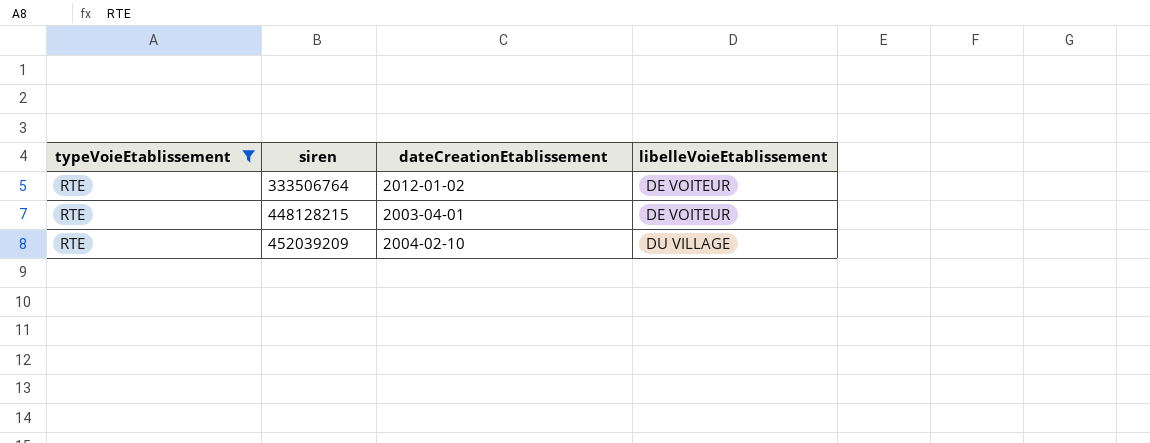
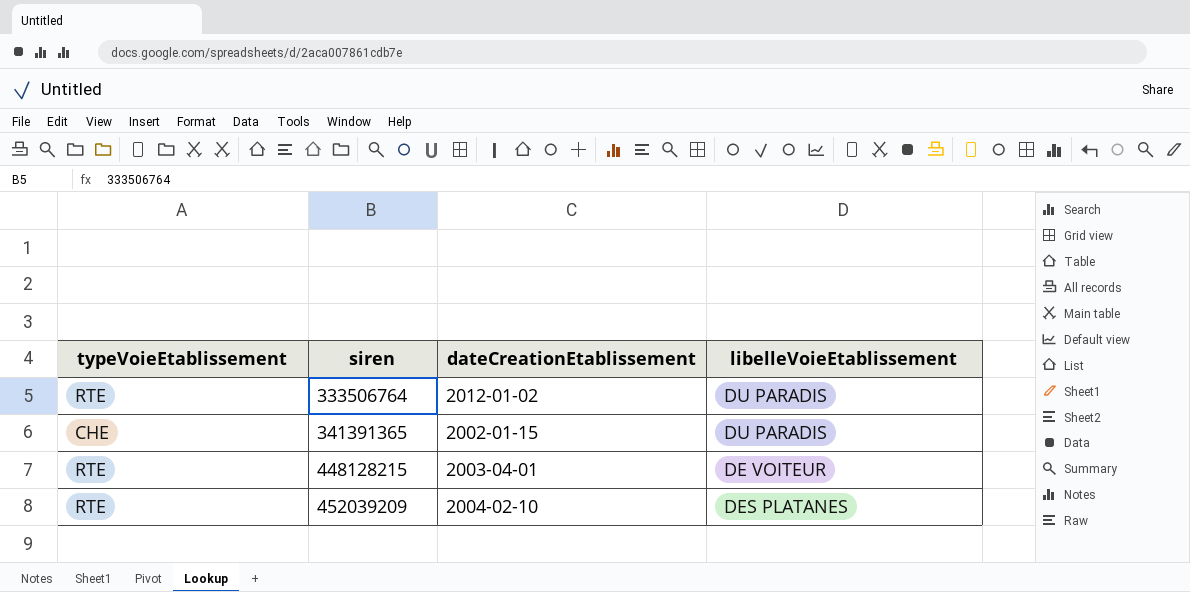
filter: typeVoieEtablissement = RTE -> none
333506764 | libelleVoieEtablissement: DE VOITEUR -> DU PARADIS
452039209 | libelleVoieEtablissement: DU VILLAGE -> DES PLATANES

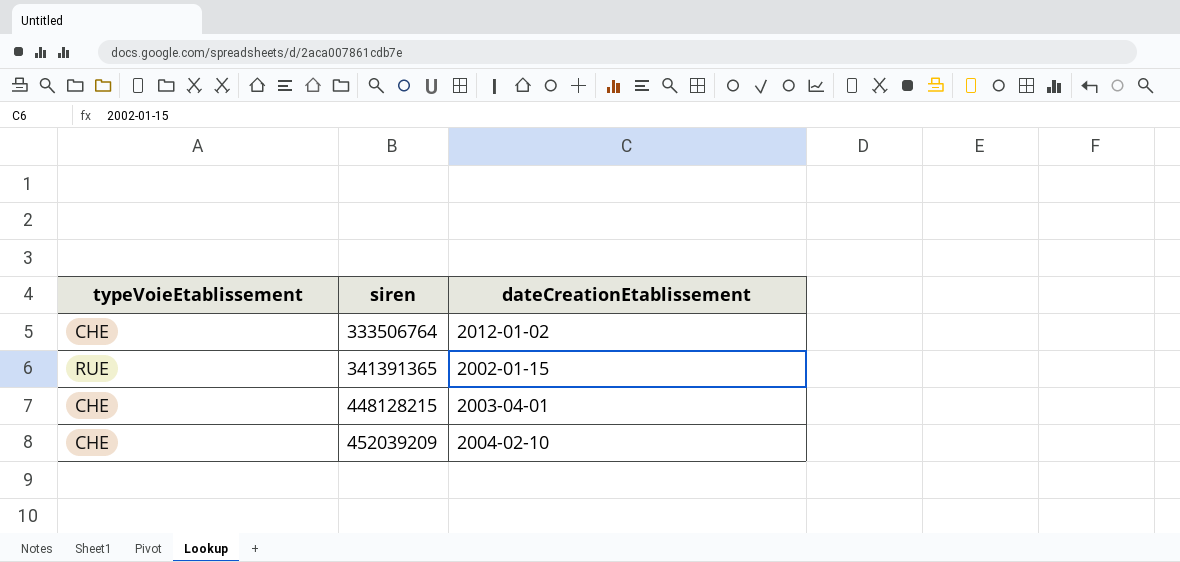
column libelleVoieEtablissement | position: 4 -> none
333506764 | typeVoieEtablissement: RTE -> CHE
341391365 | typeVoieEtablissement: CHE -> RUE
448128215 | typeVoieEtablissement: RTE -> CHE
452039209 | typeVoieEtablissement: RTE -> CHE

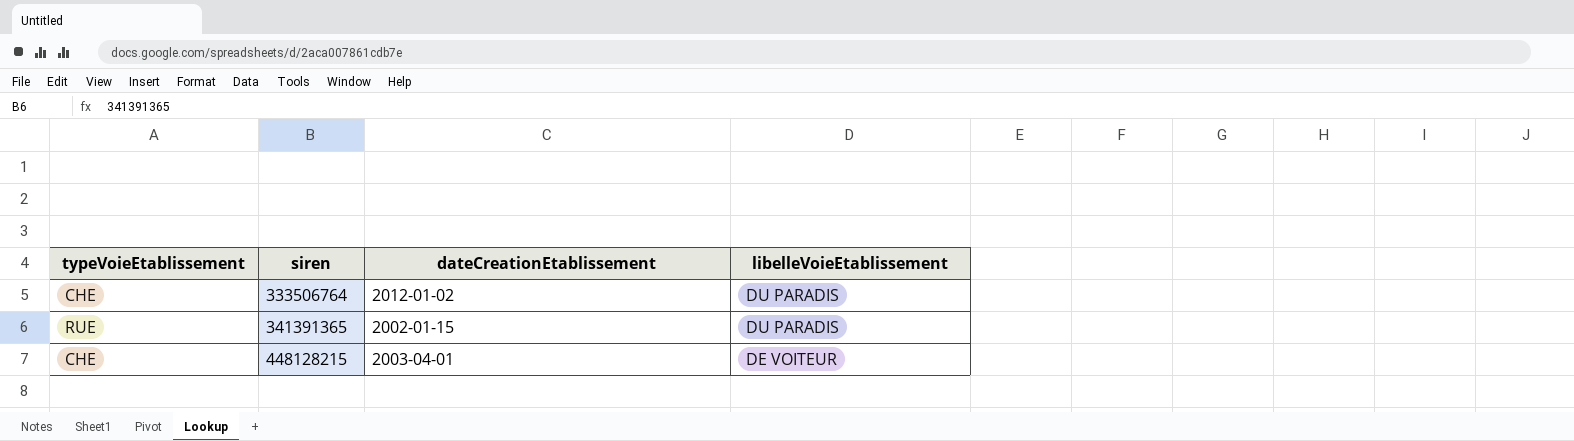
column libelleVoieEtablissement | position: none -> 4
row 452039209: CHE | 2004-02-10 -> none

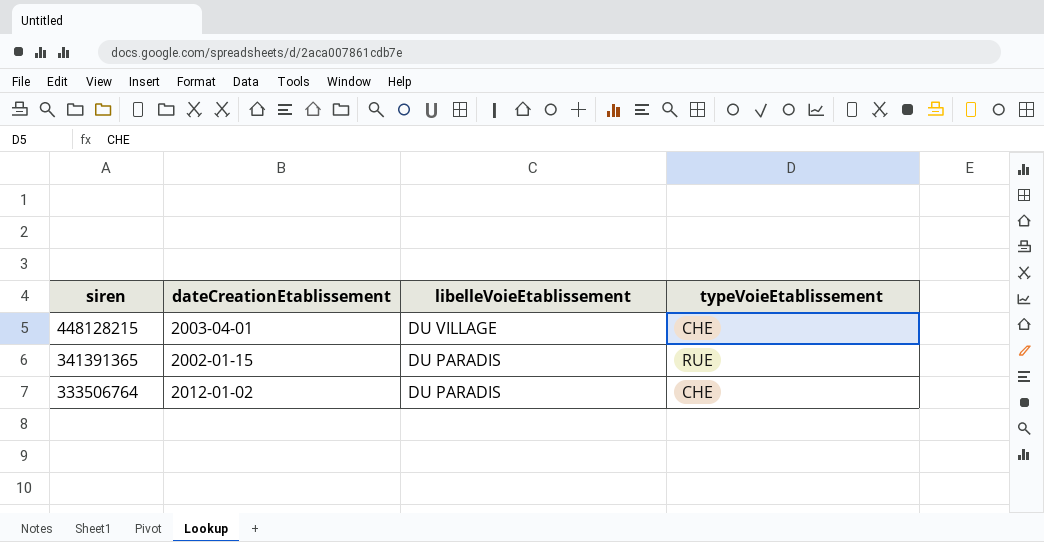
row order: siren ascending -> siren descending
column typeVoieEtablissement | position: 1 -> 4
448128215 | libelleVoieEtablissement: DE VOITEUR -> DU VILLAGE

